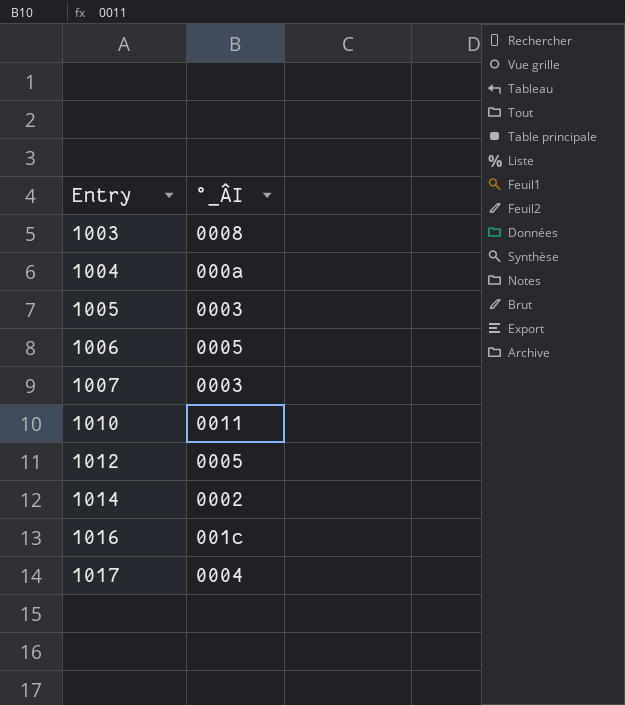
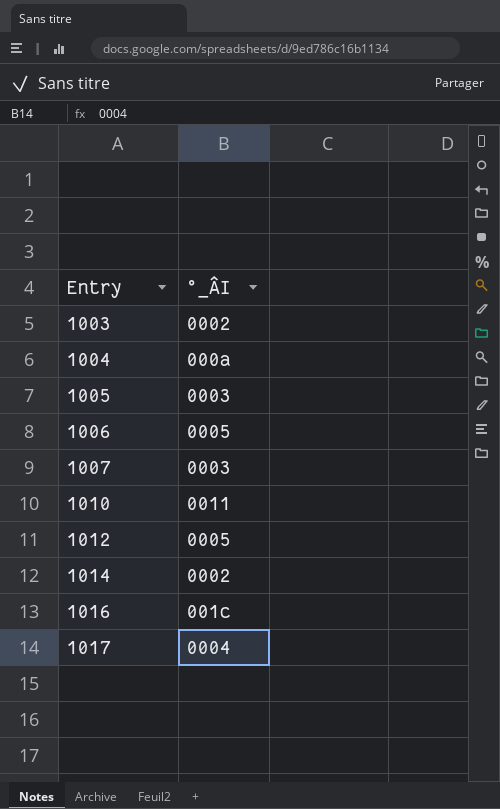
1003 | °_ÂI: 0008 -> 0002

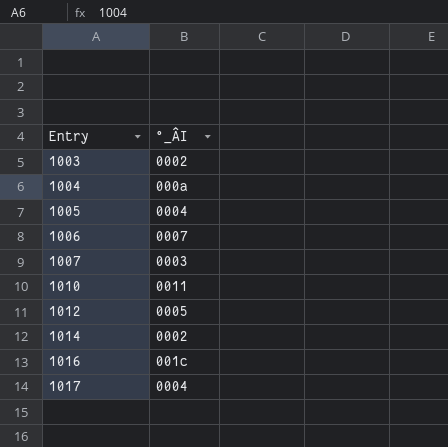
1005 | °_ÂI: 0003 -> 0004
1006 | °_ÂI: 0005 -> 0007

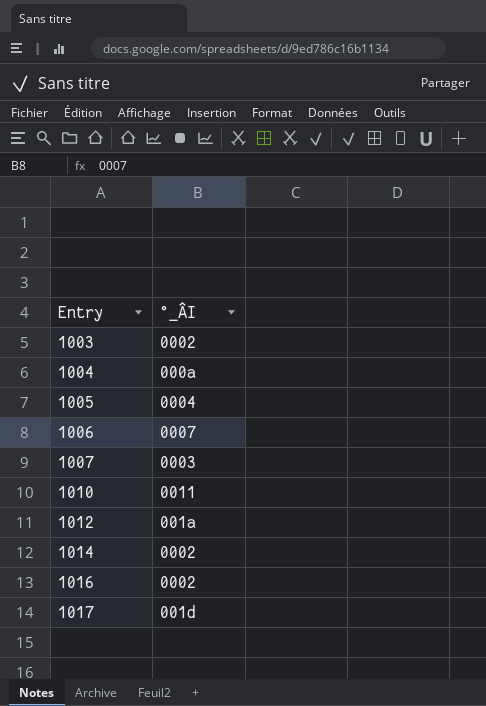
1012 | °_ÂI: 0005 -> 001a
1016 | °_ÂI: 001c -> 0002
1017 | °_ÂI: 0004 -> 001d

